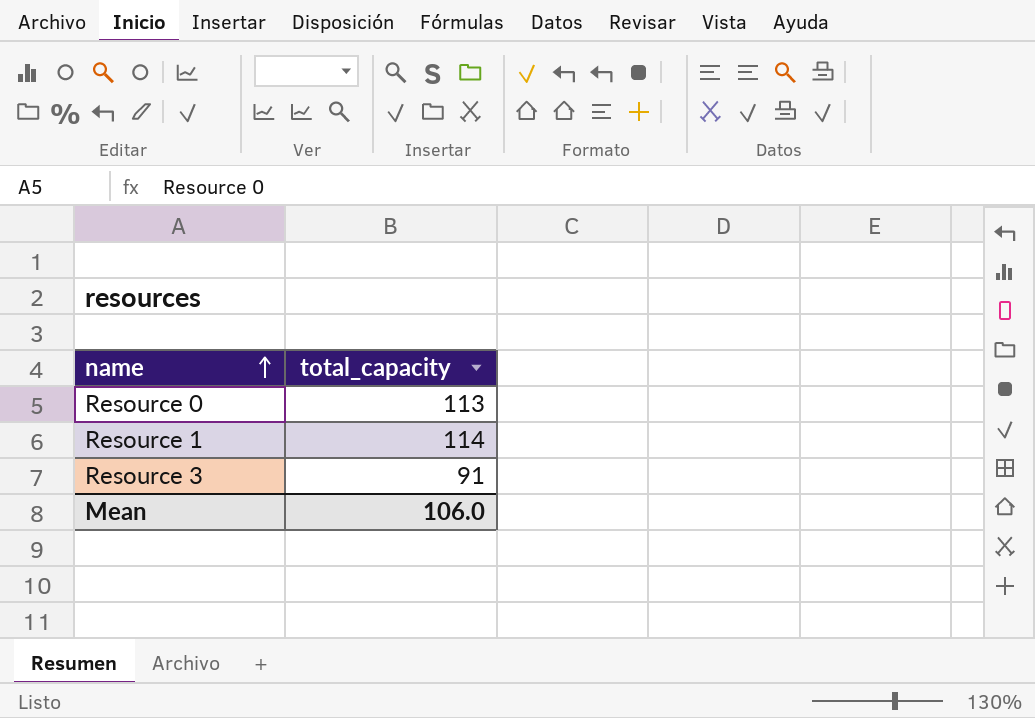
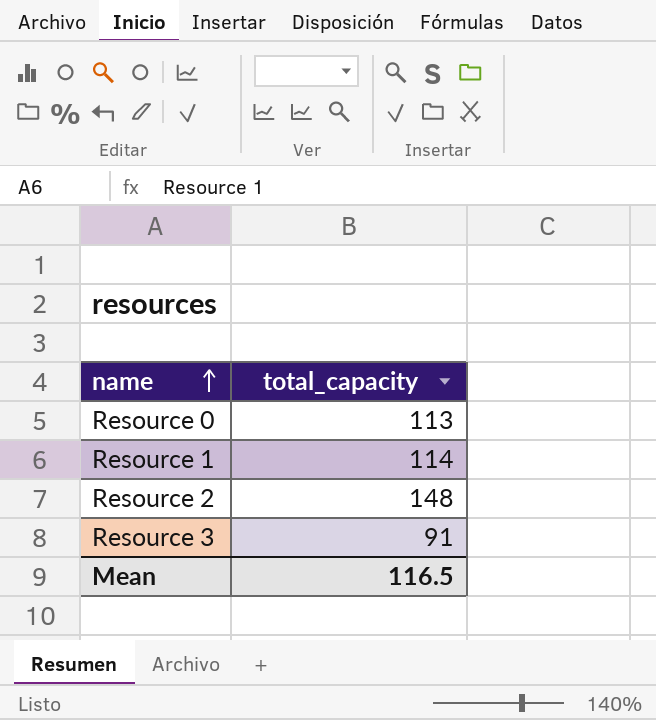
row Resource 2: none -> 148
Mean | total_capacity: 106.0 -> 116.5

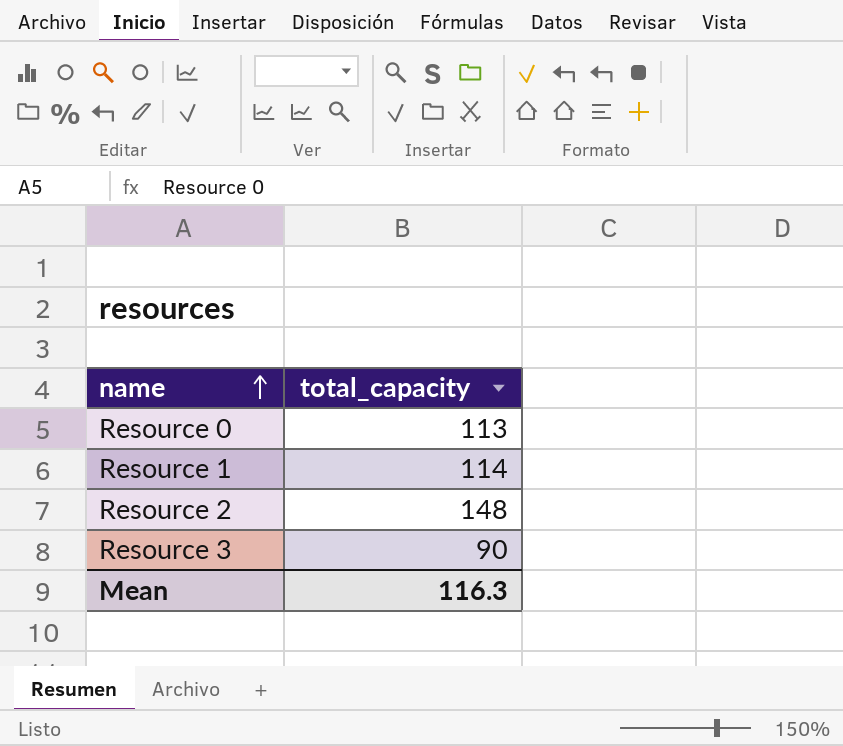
Resource 3 | total_capacity: 91 -> 90
Mean | total_capacity: 116.5 -> 116.3

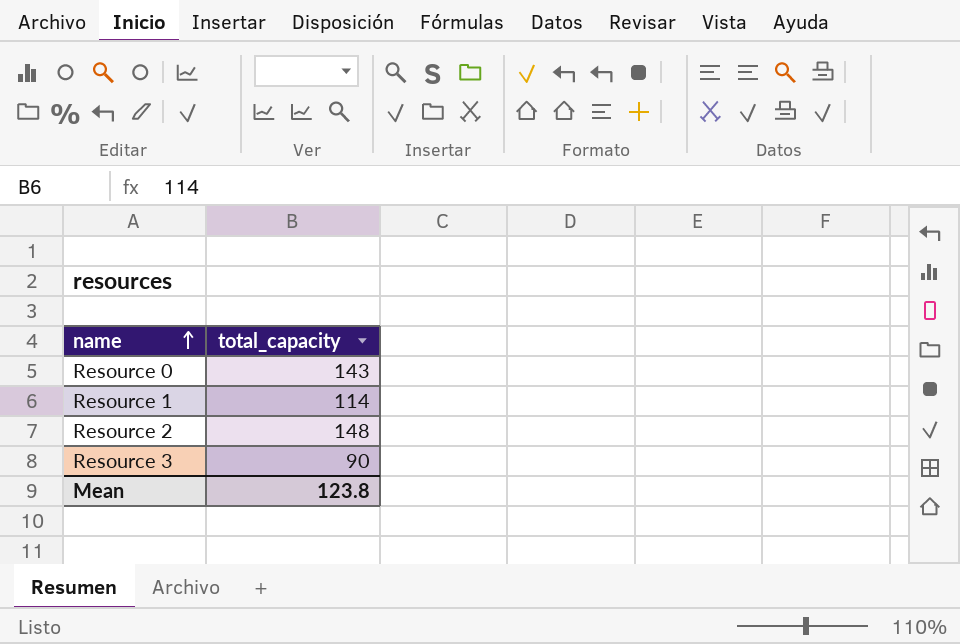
Resource 0 | total_capacity: 113 -> 143
Mean | total_capacity: 116.3 -> 123.8

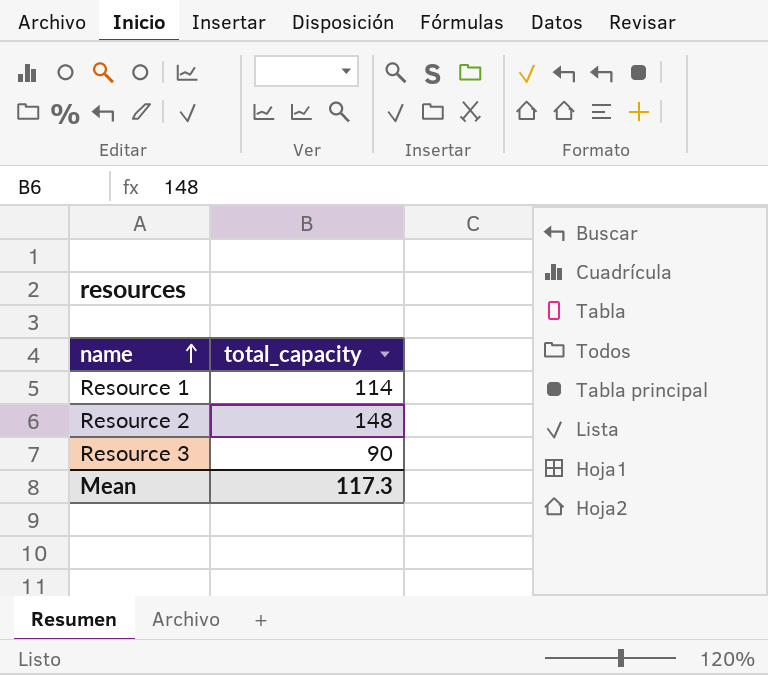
row Resource 0: 143 -> none
Mean | total_capacity: 123.8 -> 117.3

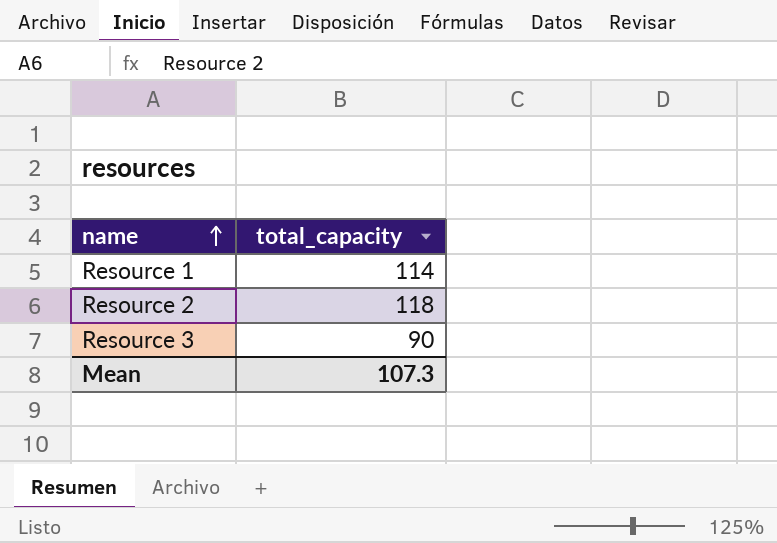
Resource 2 | total_capacity: 148 -> 118
Mean | total_capacity: 117.3 -> 107.3

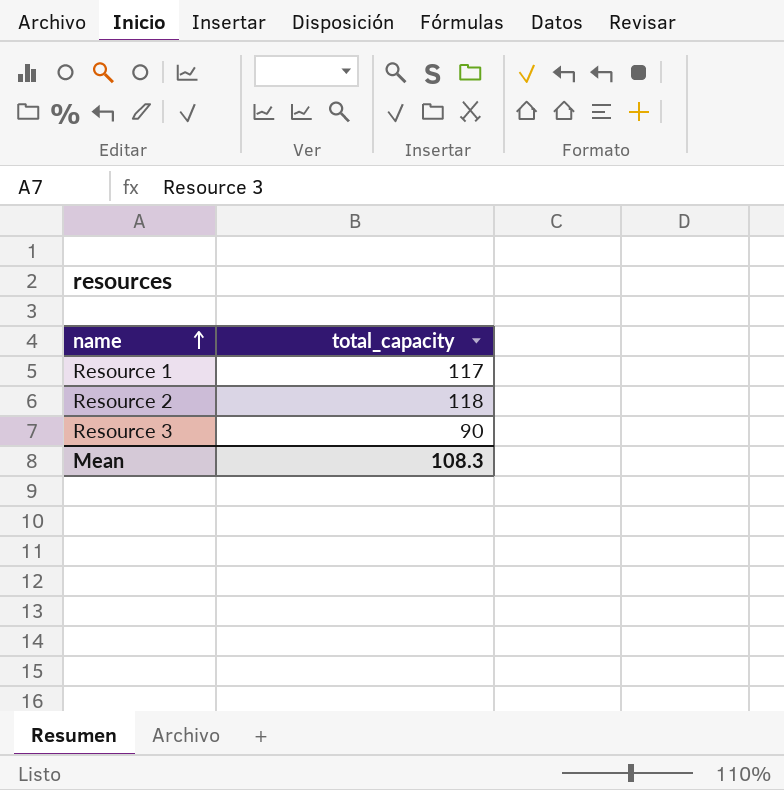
Resource 1 | total_capacity: 114 -> 117
Mean | total_capacity: 107.3 -> 108.3

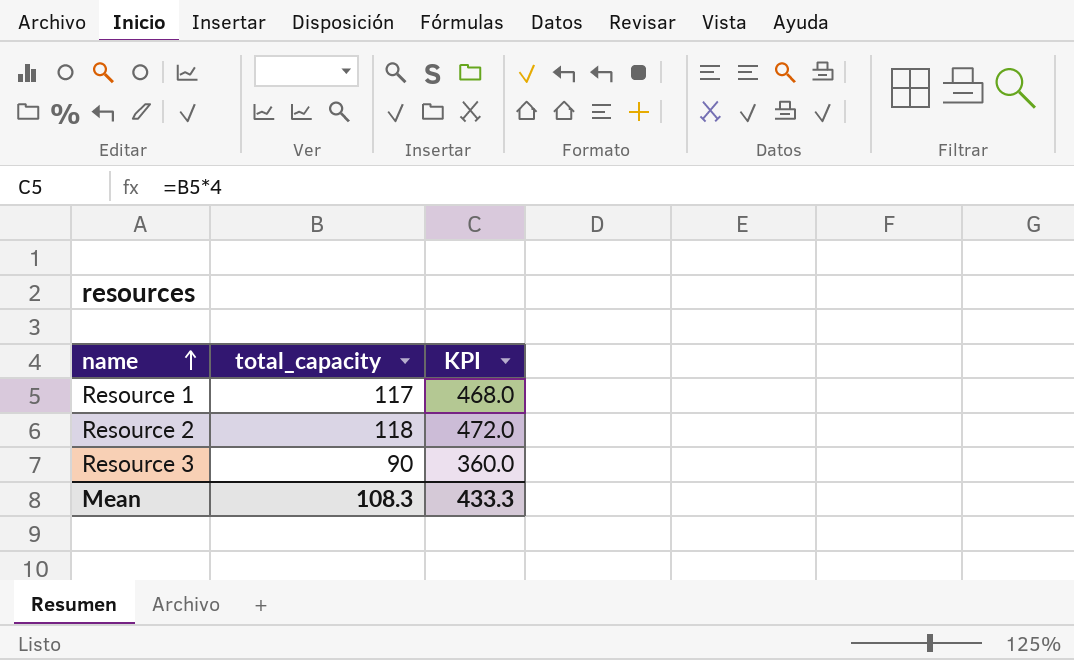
column KPI | formula: none -> [total_capacity] * 4

